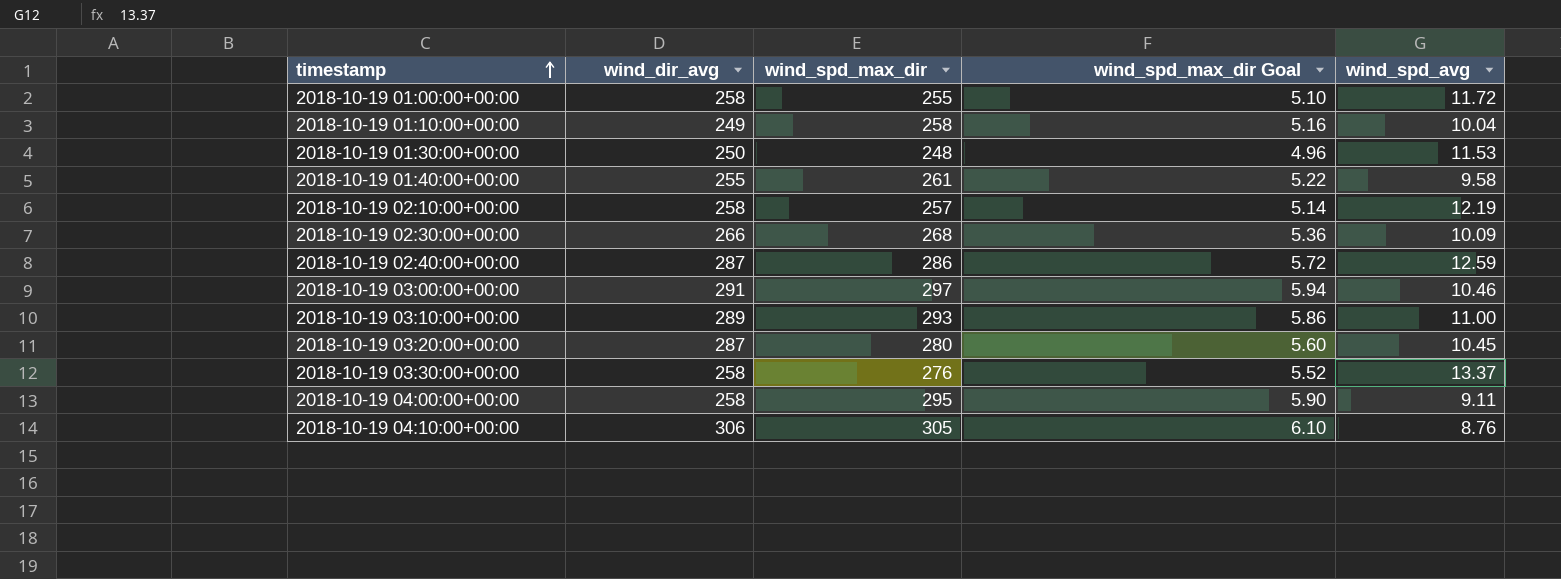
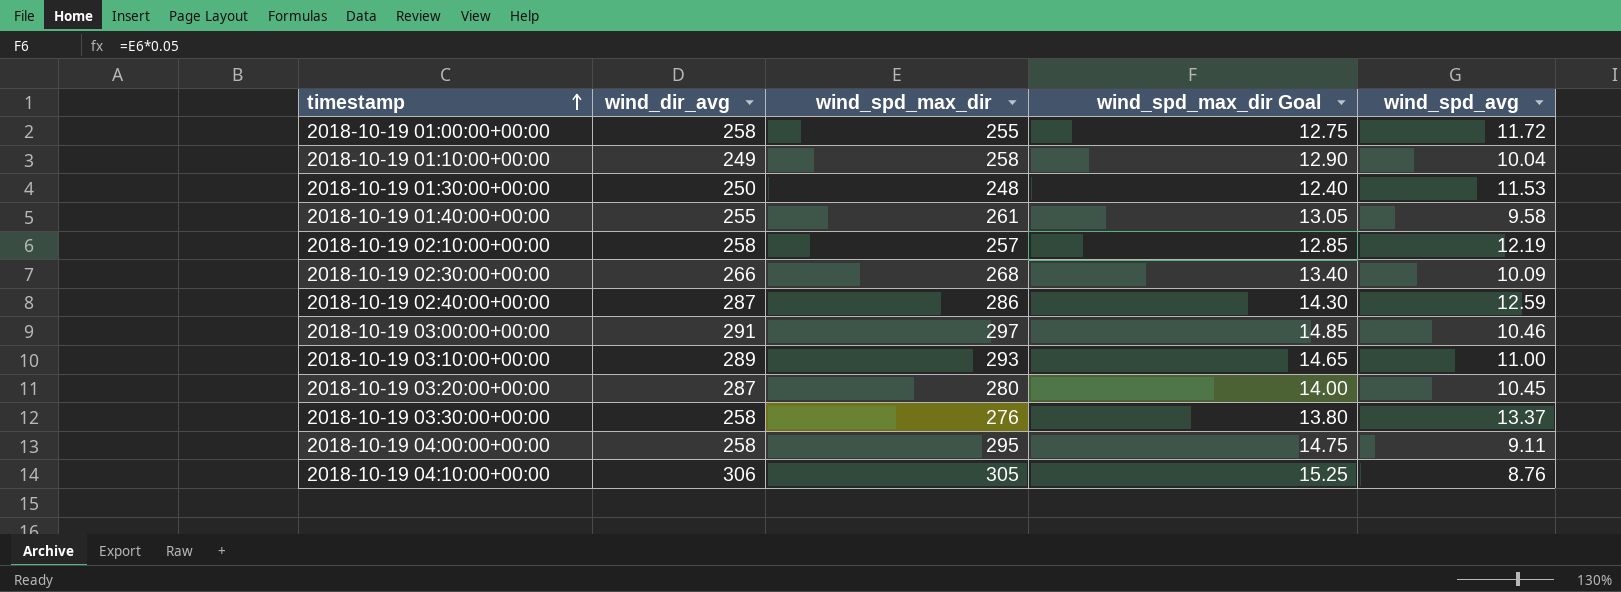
column wind_spd_max_dir Goal | formula: [wind_spd_max_dir] * 0.02 -> [wind_spd_max_dir] * 0.05

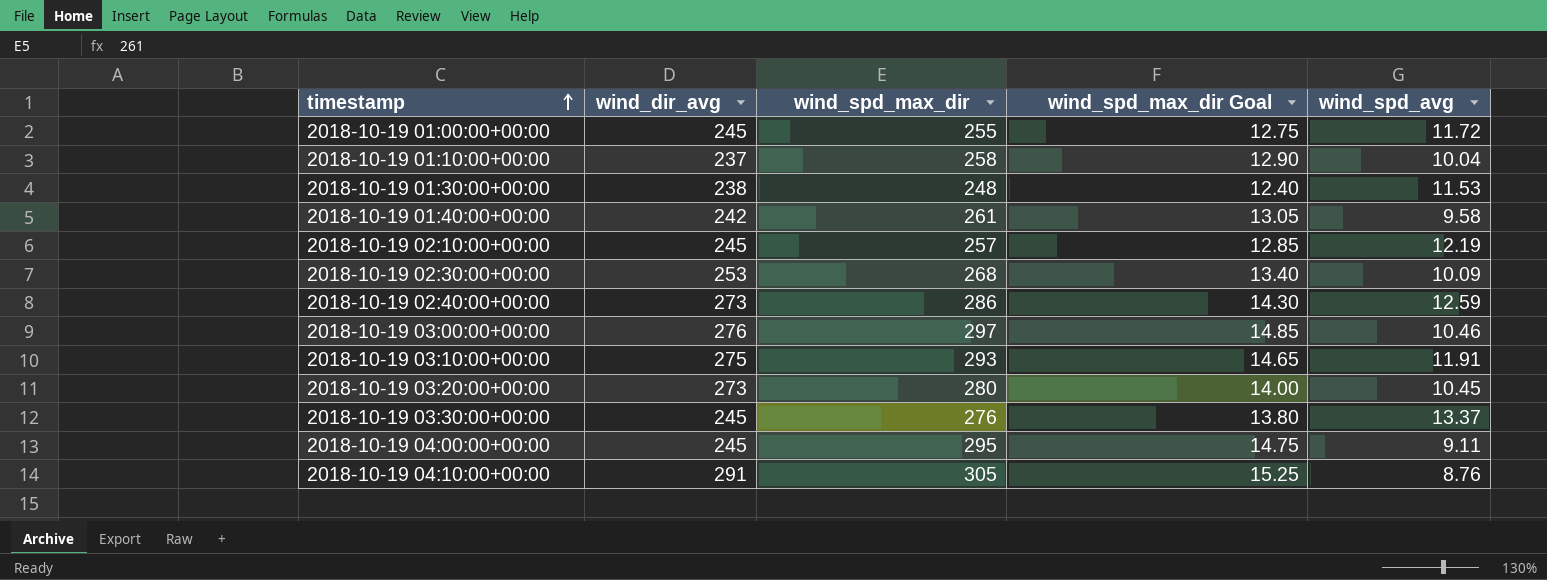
2018-10-19 01:00:00+00:00 | wind_dir_avg: 258 -> 245
2018-10-19 01:10:00+00:00 | wind_dir_avg: 249 -> 237
2018-10-19 01:30:00+00:00 | wind_dir_avg: 250 -> 238
2018-10-19 01:40:00+00:00 | wind_dir_avg: 255 -> 242
2018-10-19 02:10:00+00:00 | wind_dir_avg: 258 -> 245
2018-10-19 02:30:00+00:00 | wind_dir_avg: 266 -> 253
2018-10-19 02:40:00+00:00 | wind_dir_avg: 287 -> 273
2018-10-19 03:00:00+00:00 | wind_dir_avg: 291 -> 276
2018-10-19 03:10:00+00:00 | wind_dir_avg: 289 -> 275
2018-10-19 03:10:00+00:00 | wind_spd_avg: 11.00 -> 11.91
2018-10-19 03:20:00+00:00 | wind_dir_avg: 287 -> 273
2018-10-19 03:30:00+00:00 | wind_dir_avg: 258 -> 245
2018-10-19 04:00:00+00:00 | wind_dir_avg: 258 -> 245
2018-10-19 04:10:00+00:00 | wind_dir_avg: 306 -> 291

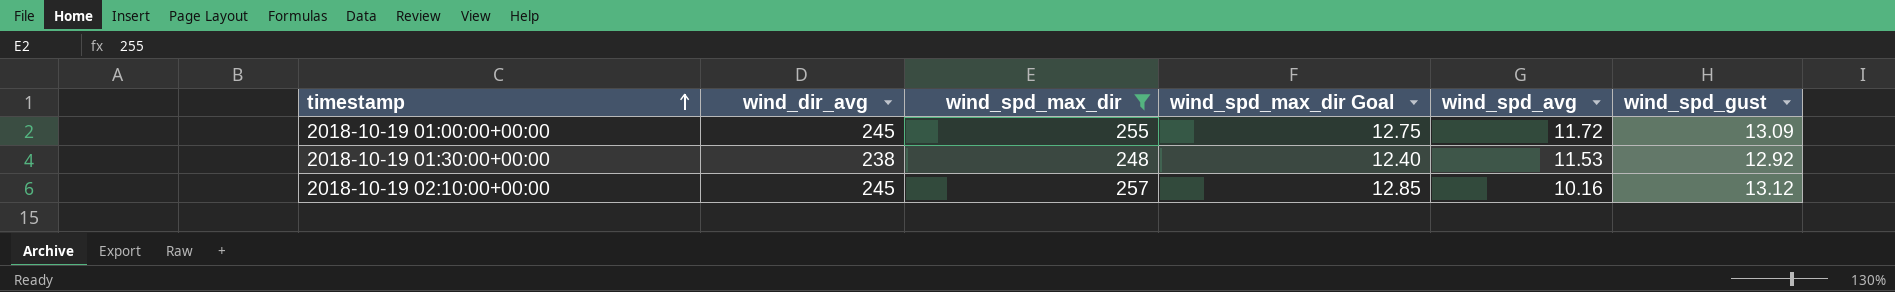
filter: none -> wind_spd_max_dir <= 257
column wind_spd_gust | position: none -> 6
2018-10-19 02:10:00+00:00 | wind_spd_avg: 12.19 -> 10.16

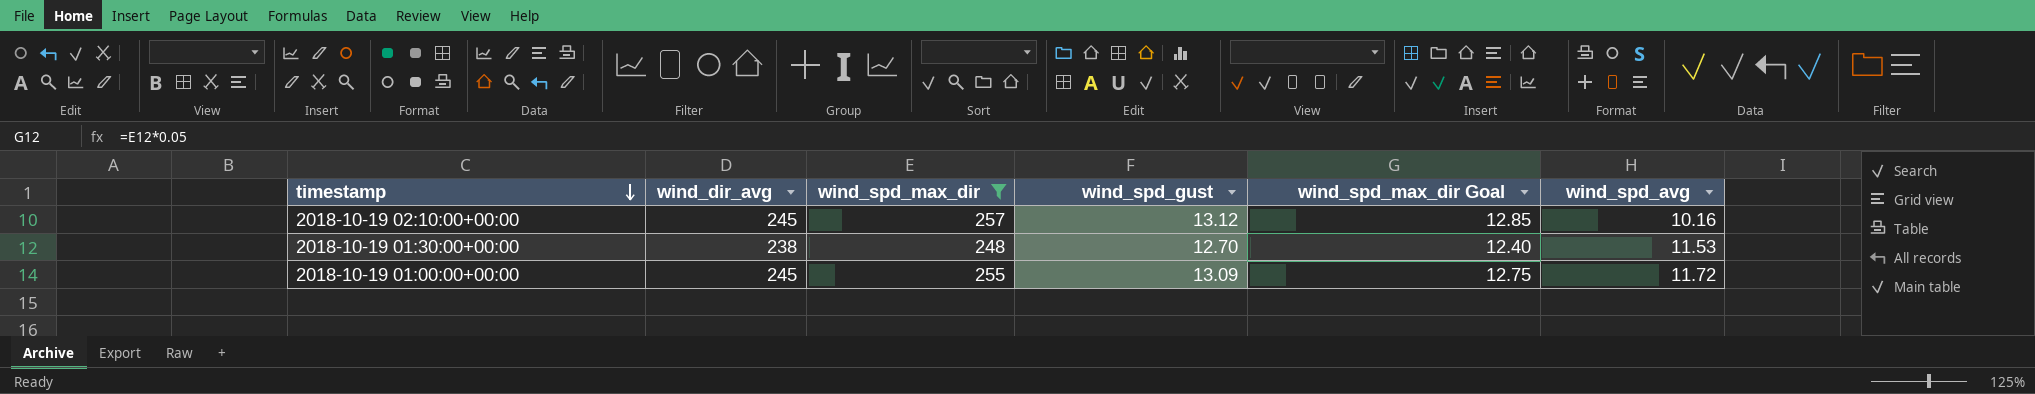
row order: timestamp ascending -> timestamp descending
column wind_spd_gust | position: 6 -> 4
2018-10-19 01:30:00+00:00 | wind_spd_gust: 12.92 -> 12.70

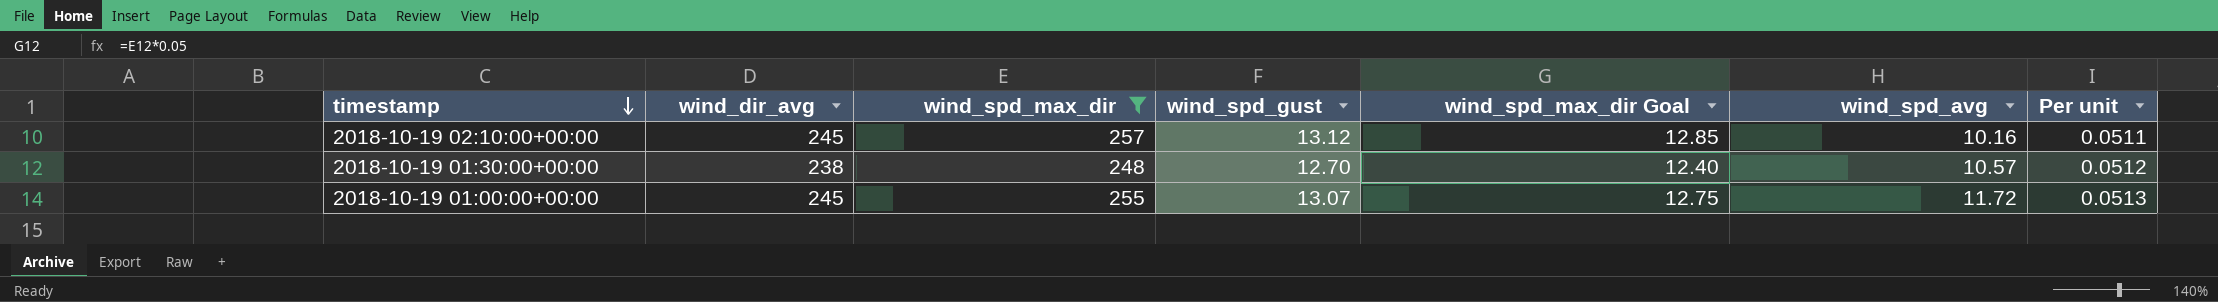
column Per unit | formula: none -> [wind_spd_gust] / [wind_spd_max_dir]
2018-10-19 01:30:00+00:00 | wind_spd_avg: 11.53 -> 10.57
2018-10-19 01:00:00+00:00 | wind_spd_gust: 13.09 -> 13.07

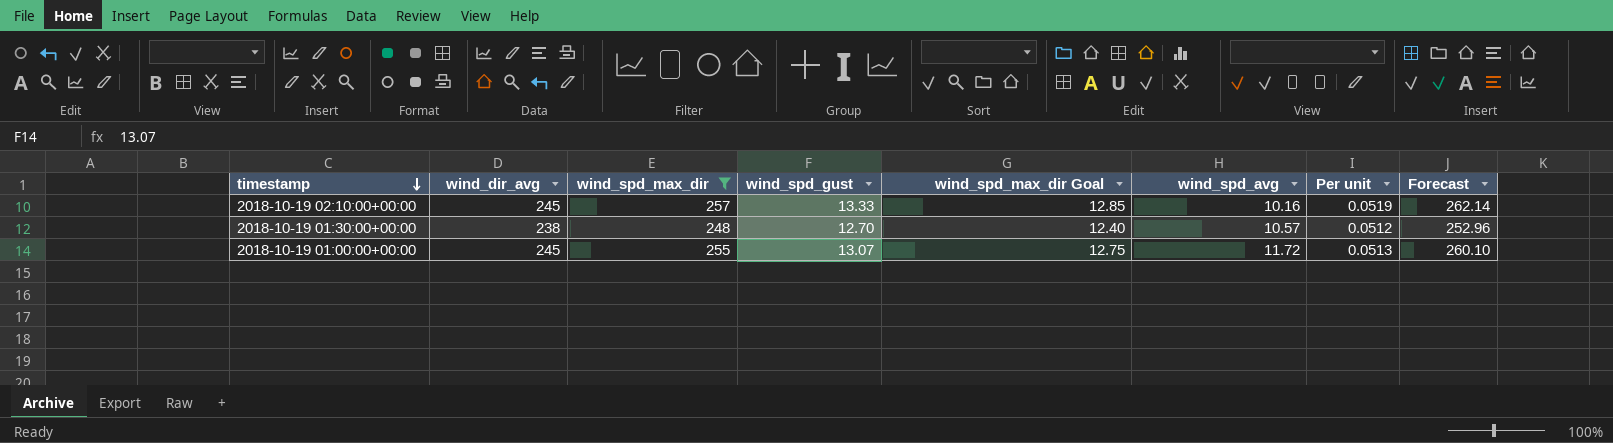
column Forecast | formula: none -> [wind_spd_max_dir] * 1.02
2018-10-19 02:10:00+00:00 | wind_spd_gust: 13.12 -> 13.33
2018-10-19 02:10:00+00:00 | Per unit: 0.0511 -> 0.0519

